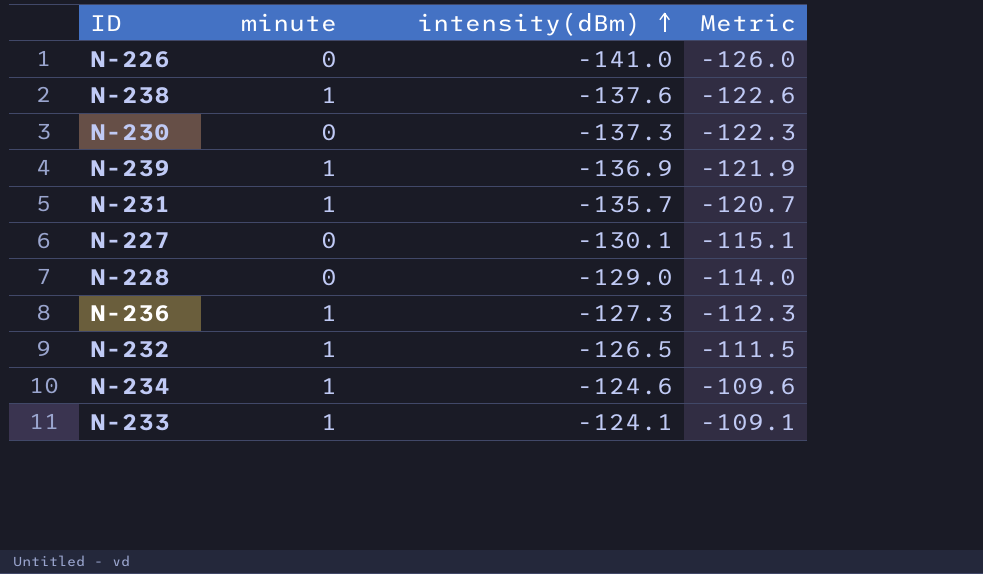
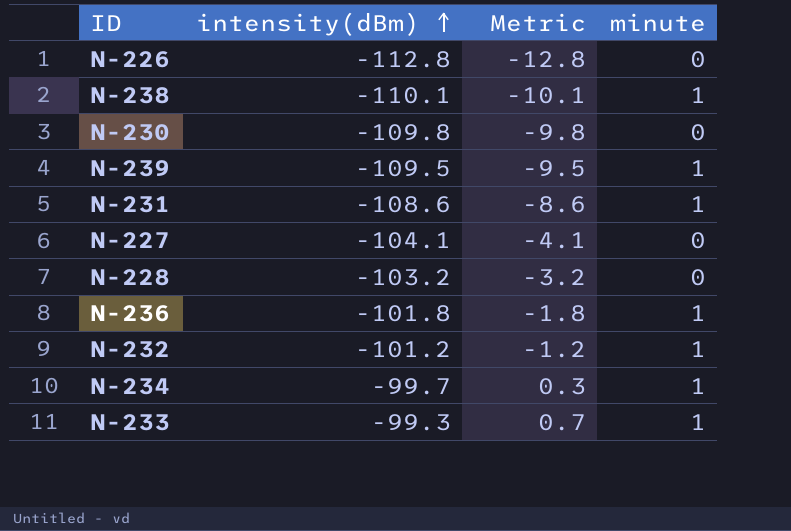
column Metric | formula: [intensity(dBm)] + 15 -> [intensity(dBm)] + 100
column minute | position: 2 -> 4
N-226 | intensity(dBm): -141.0 -> -112.8
N-238 | intensity(dBm): -137.6 -> -110.1
N-230 | intensity(dBm): -137.3 -> -109.8
N-239 | intensity(dBm): -136.9 -> -109.5
N-231 | intensity(dBm): -135.7 -> -108.6
N-227 | intensity(dBm): -130.1 -> -104.1
N-228 | intensity(dBm): -129.0 -> -103.2
N-236 | intensity(dBm): -127.3 -> -101.8
N-232 | intensity(dBm): -126.5 -> -101.2
N-234 | intensity(dBm): -124.6 -> -99.7
N-233 | intensity(dBm): -124.1 -> -99.3

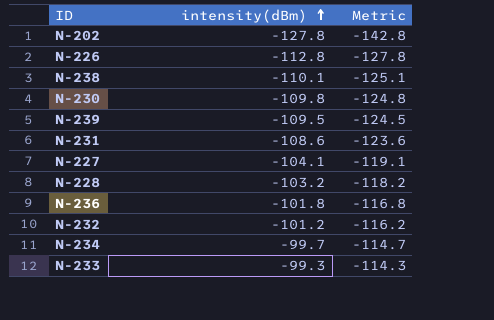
column minute | position: 4 -> none
column Metric | formula: [intensity(dBm)] + 100 -> [intensity(dBm)] - 15
row N-202: none -> -127.8 | -142.8

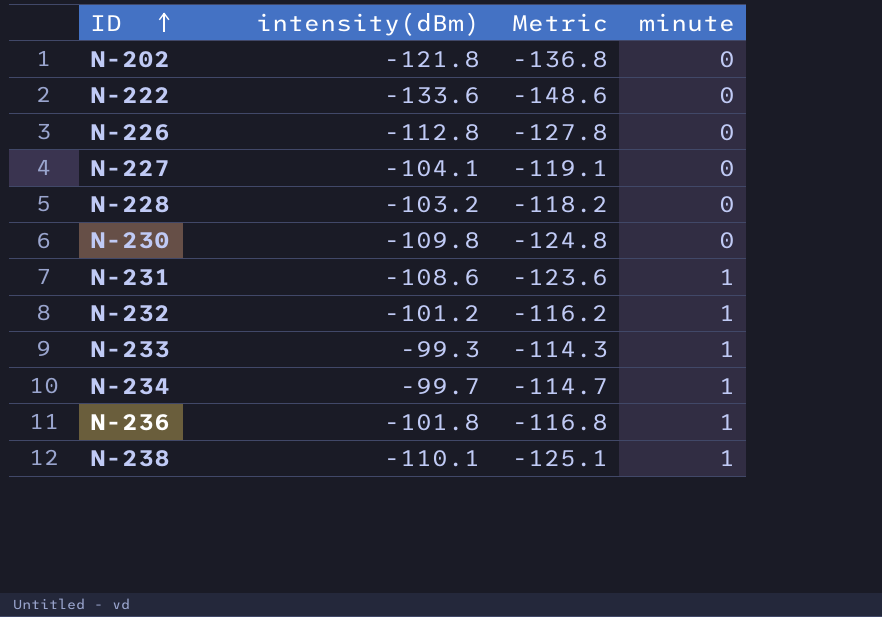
row order: intensity(dBm) ascending -> ID ascending
column minute | position: none -> 4
row N-239: -109.5 | -124.5 -> none
N-202 | intensity(dBm): -127.8 -> -121.8
N-202 | Metric: -142.8 -> -136.8
row N-222: none -> -133.6 | -148.6 | 0

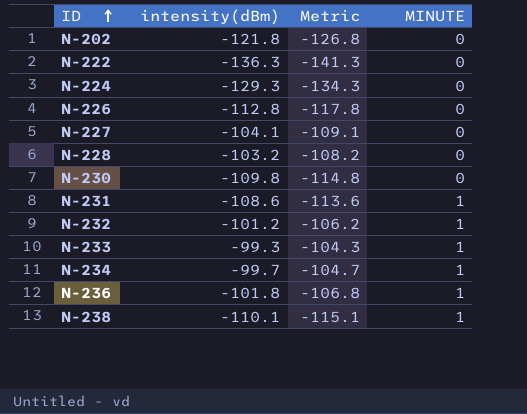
column Metric | formula: [intensity(dBm)] - 15 -> [intensity(dBm)] - 5
column name: minute -> MINUTE
N-222 | intensity(dBm): -133.6 -> -136.3
row N-224: none -> -129.3 | -134.3 | 0

